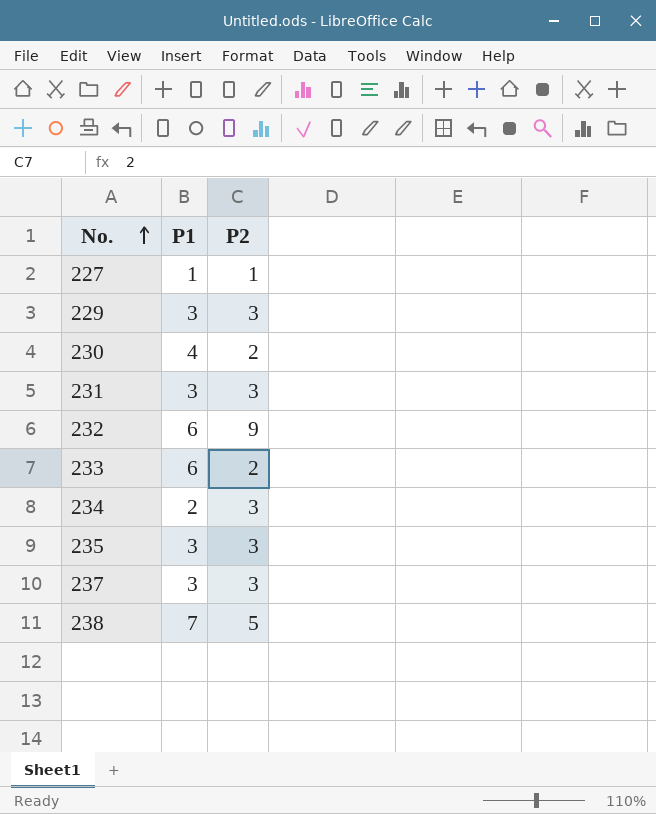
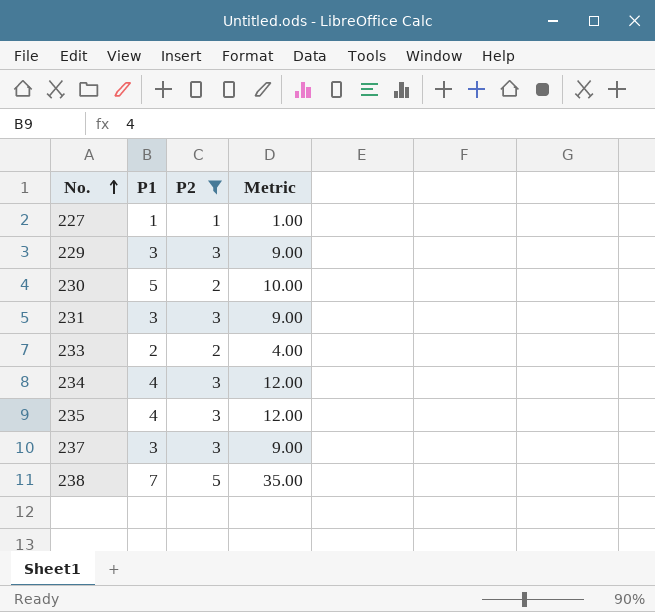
filter: none -> P2 != 9
column Metric | formula: none -> [P1] * [P2]
230 | P1: 4 -> 5
233 | P1: 6 -> 2
234 | P1: 2 -> 4
235 | P1: 3 -> 4

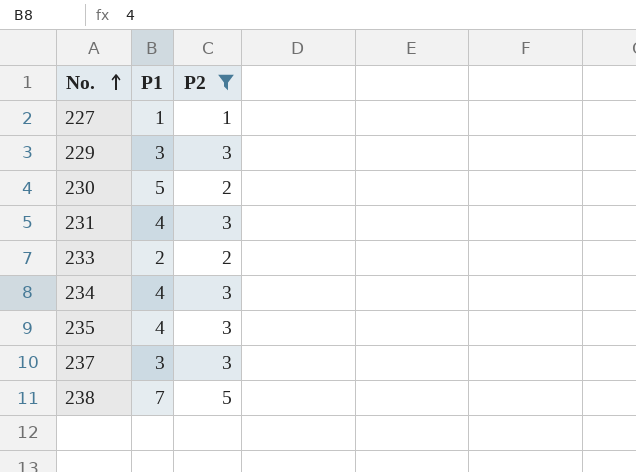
column Metric | formula: [P1] * [P2] -> none
231 | P1: 3 -> 4

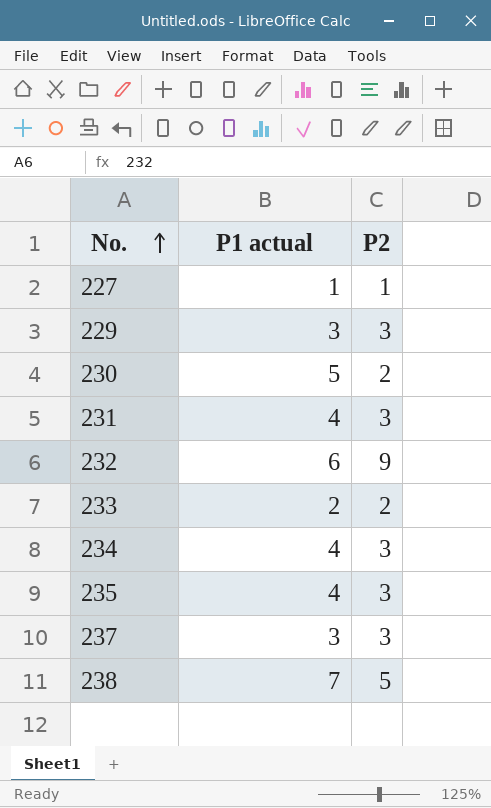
filter: P2 != 9 -> none
column name: P1 -> P1 actual

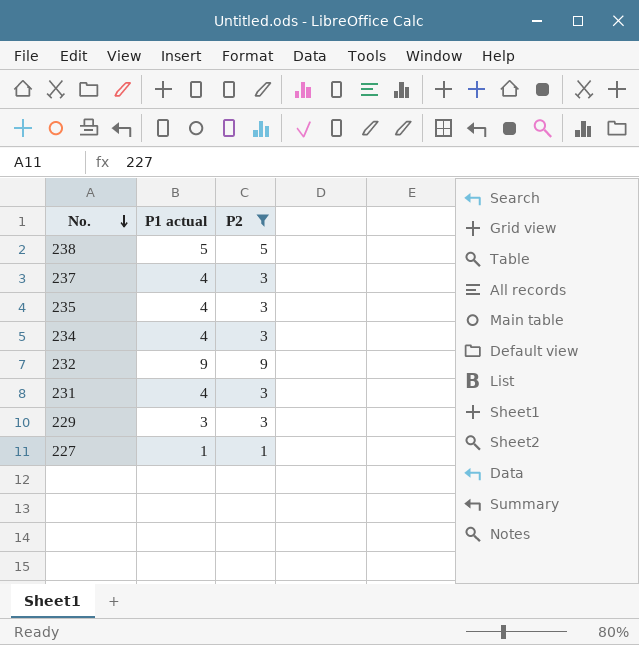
filter: none -> P2 != 2
row order: No. ascending -> No. descending
238 | P1 actual: 7 -> 5
237 | P1 actual: 3 -> 4
232 | P1 actual: 6 -> 9

